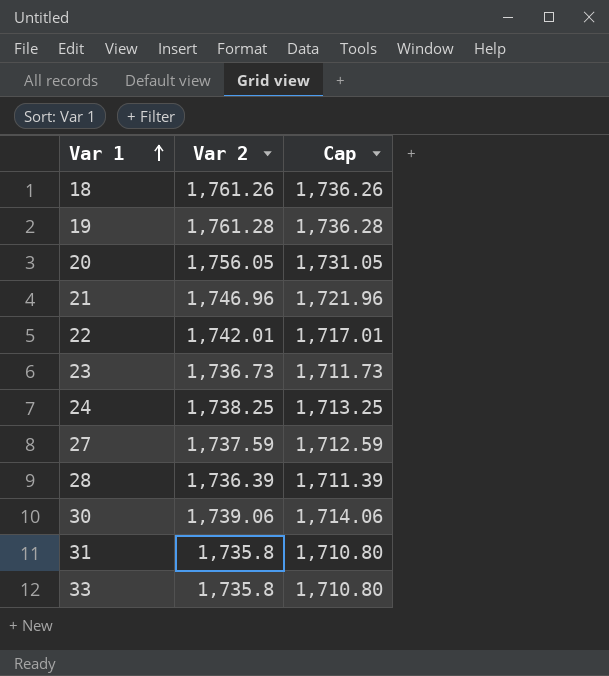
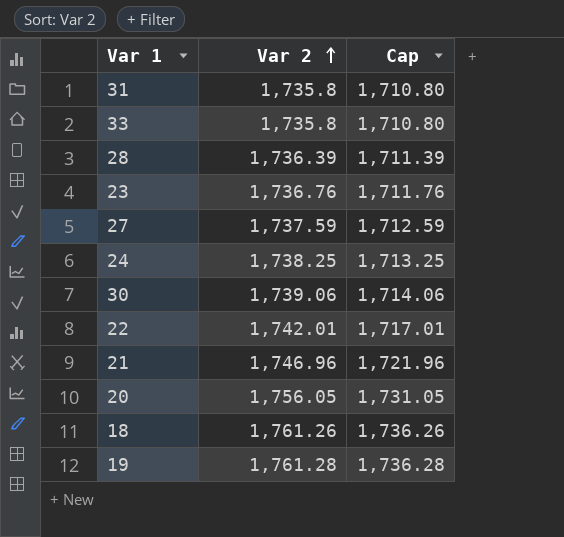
row order: Var 1 ascending -> Var 2 ascending
23 | Var 2: 1,736.73 -> 1,736.76
23 | Cap: 1,711.73 -> 1,711.76

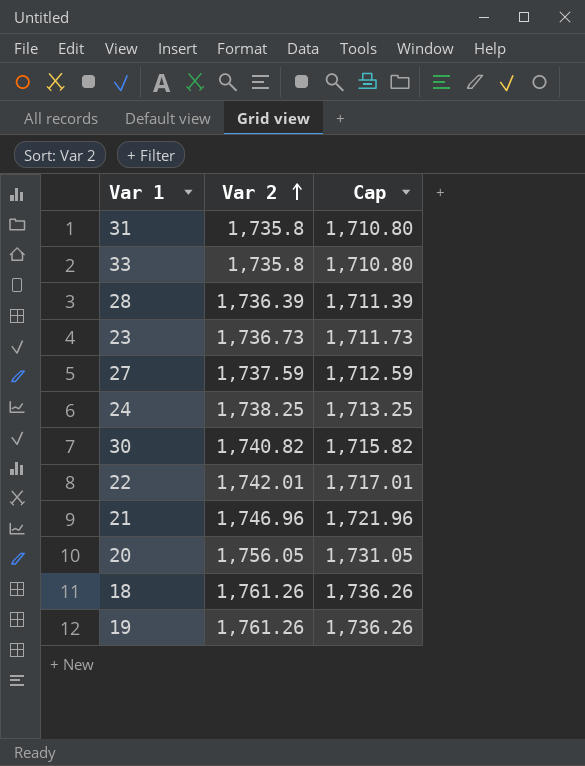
23 | Var 2: 1,736.76 -> 1,736.73
23 | Cap: 1,711.76 -> 1,711.73
30 | Var 2: 1,739.06 -> 1,740.82
30 | Cap: 1,714.06 -> 1,715.82
19 | Var 2: 1,761.28 -> 1,761.26
19 | Cap: 1,736.28 -> 1,736.26

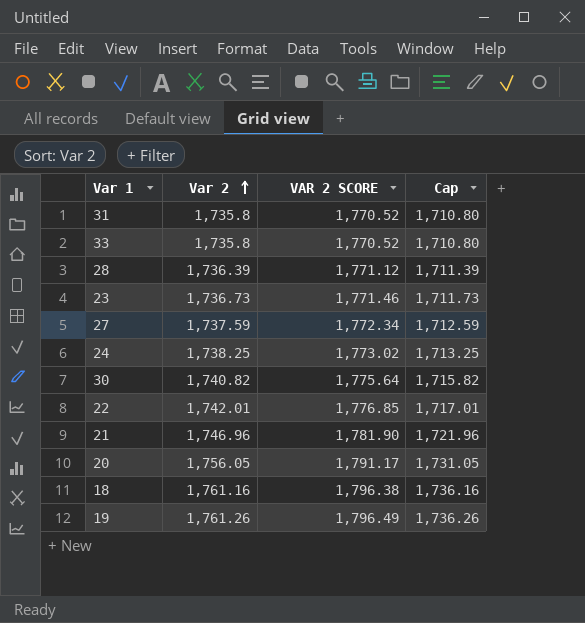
column VAR 2 SCORE | formula: none -> [Var 2] * 1.02
18 | Var 2: 1,761.26 -> 1,761.16
18 | Cap: 1,736.26 -> 1,736.16

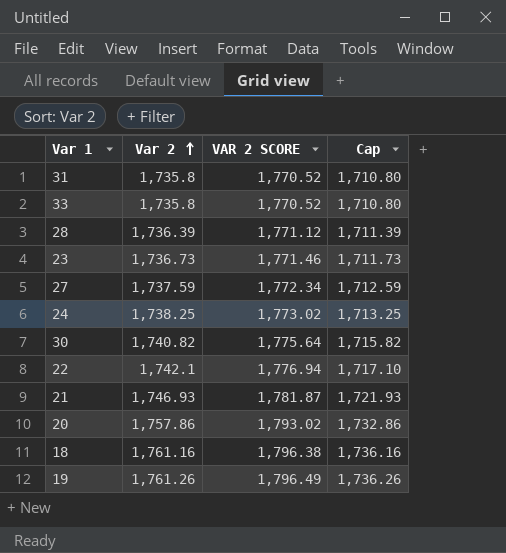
22 | Var 2: 1,742.01 -> 1,742.1
22 | VAR 2 SCORE: 1,776.85 -> 1,776.94
22 | Cap: 1,717.01 -> 1,717.10
21 | Var 2: 1,746.96 -> 1,746.93
21 | VAR 2 SCORE: 1,781.90 -> 1,781.87
21 | Cap: 1,721.96 -> 1,721.93
20 | Var 2: 1,756.05 -> 1,757.86
20 | VAR 2 SCORE: 1,791.17 -> 1,793.02
20 | Cap: 1,731.05 -> 1,732.86

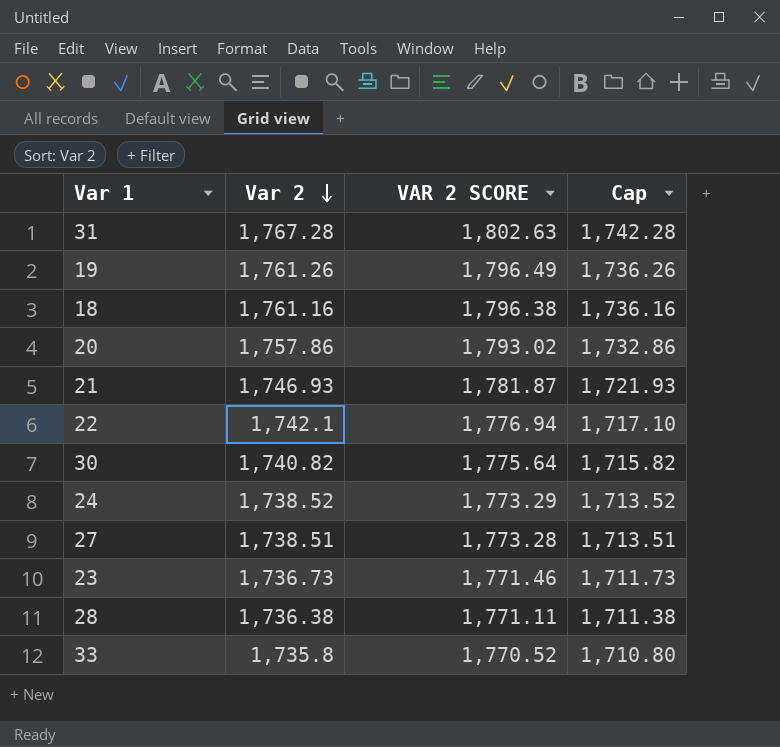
row order: Var 2 ascending -> Var 2 descending
31 | Var 2: 1,735.8 -> 1,767.28
31 | VAR 2 SCORE: 1,770.52 -> 1,802.63
31 | Cap: 1,710.80 -> 1,742.28
24 | Var 2: 1,738.25 -> 1,738.52
24 | VAR 2 SCORE: 1,773.02 -> 1,773.29
24 | Cap: 1,713.25 -> 1,713.52
27 | Var 2: 1,737.59 -> 1,738.51
27 | VAR 2 SCORE: 1,772.34 -> 1,773.28
27 | Cap: 1,712.59 -> 1,713.51
28 | Var 2: 1,736.39 -> 1,736.38
28 | VAR 2 SCORE: 1,771.12 -> 1,771.11
28 | Cap: 1,711.39 -> 1,711.38

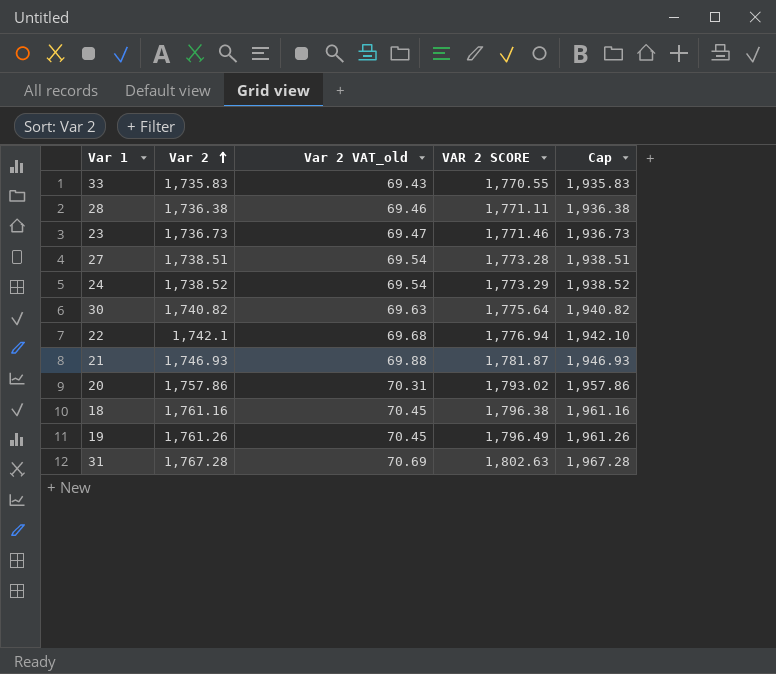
row order: Var 2 descending -> Var 2 ascending
column Var 2 VAT_old | formula: none -> [Var 2] * 0.04
column Cap | formula: [Var 2] - 25 -> [Var 2] + 200
33 | Var 2: 1,735.8 -> 1,735.83
33 | VAR 2 SCORE: 1,770.52 -> 1,770.55

